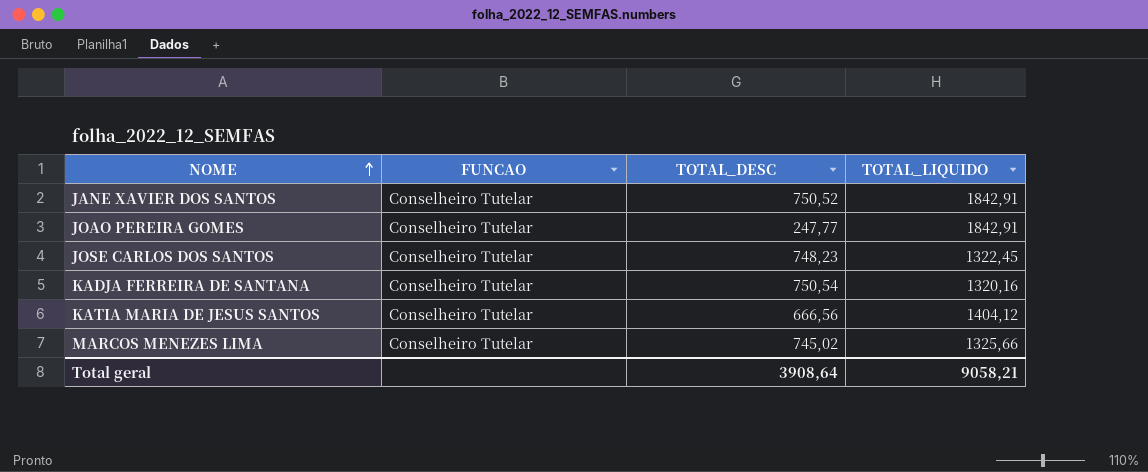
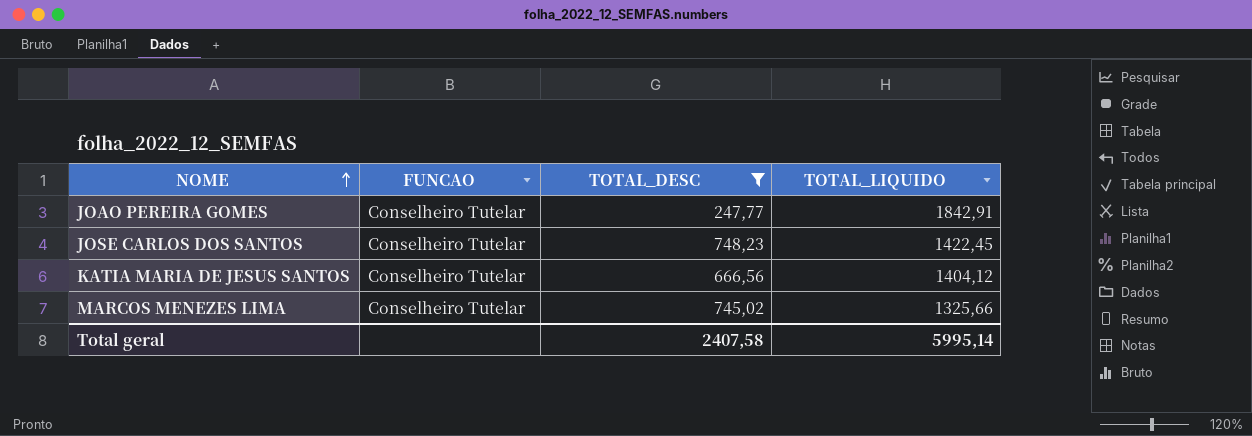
filter: none -> TOTAL_DESC <= 748,23
JOSE CARLOS DOS SANTOS | TOTAL_LIQUIDO: 1322,45 -> 1422,45
Total geral | TOTAL_DESC: 3908,64 -> 2407,58
Total geral | TOTAL_LIQUIDO: 9058,21 -> 5995,14

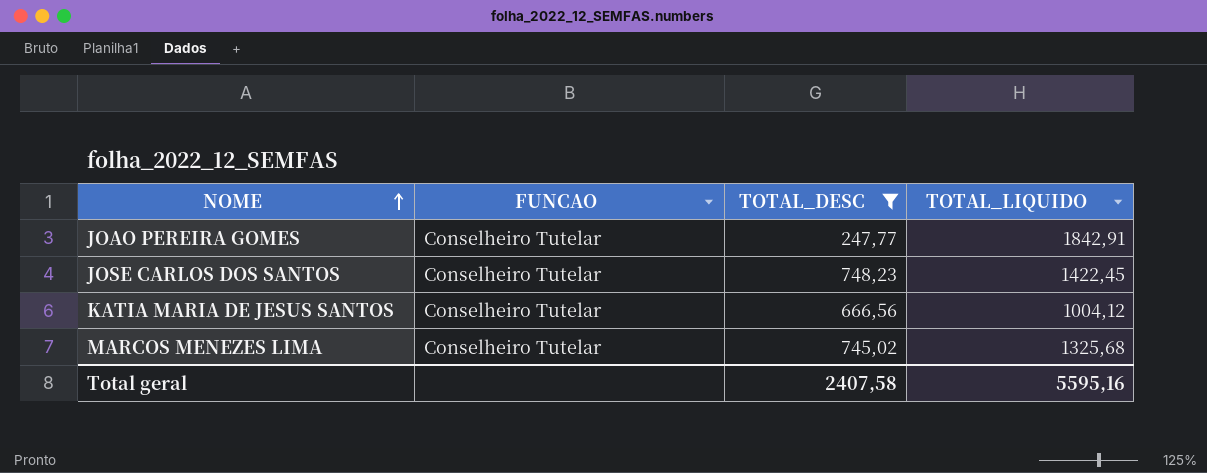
KATIA MARIA DE JESUS SANTOS | TOTAL_LIQUIDO: 1404,12 -> 1004,12
MARCOS MENEZES LIMA | TOTAL_LIQUIDO: 1325,66 -> 1325,68
Total geral | TOTAL_LIQUIDO: 5995,14 -> 5595,16

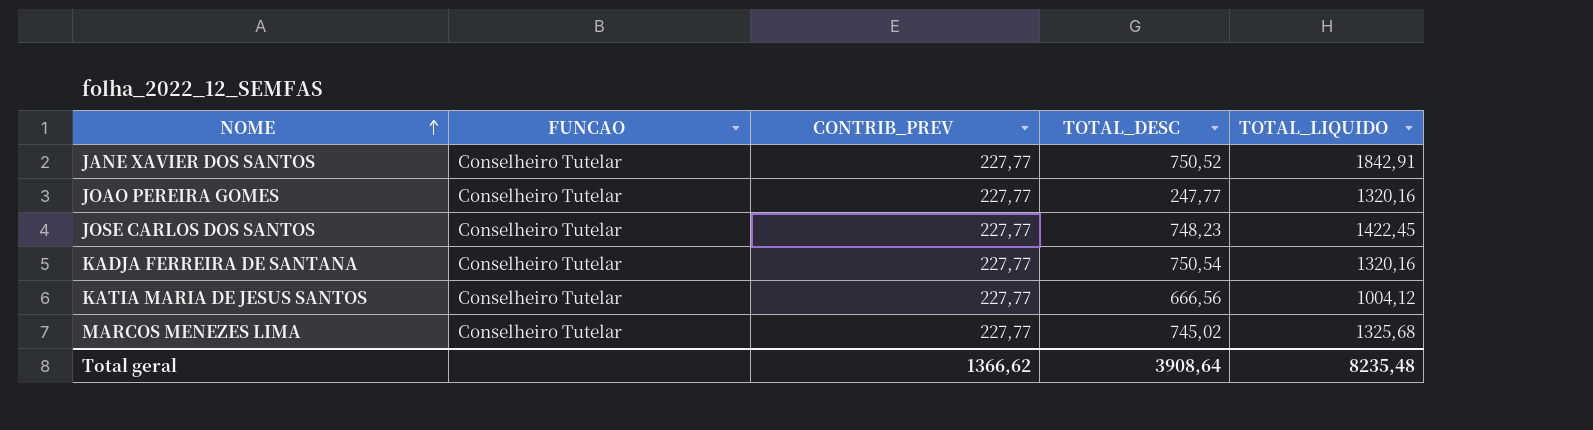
filter: TOTAL_DESC <= 748,23 -> none
column CONTRIB_PREV | position: none -> 3
JOAO PEREIRA GOMES | TOTAL_LIQUIDO: 1842,91 -> 1320,16
Total geral | TOTAL_DESC: 2407,58 -> 3908,64
Total geral | TOTAL_LIQUIDO: 5595,16 -> 8235,48

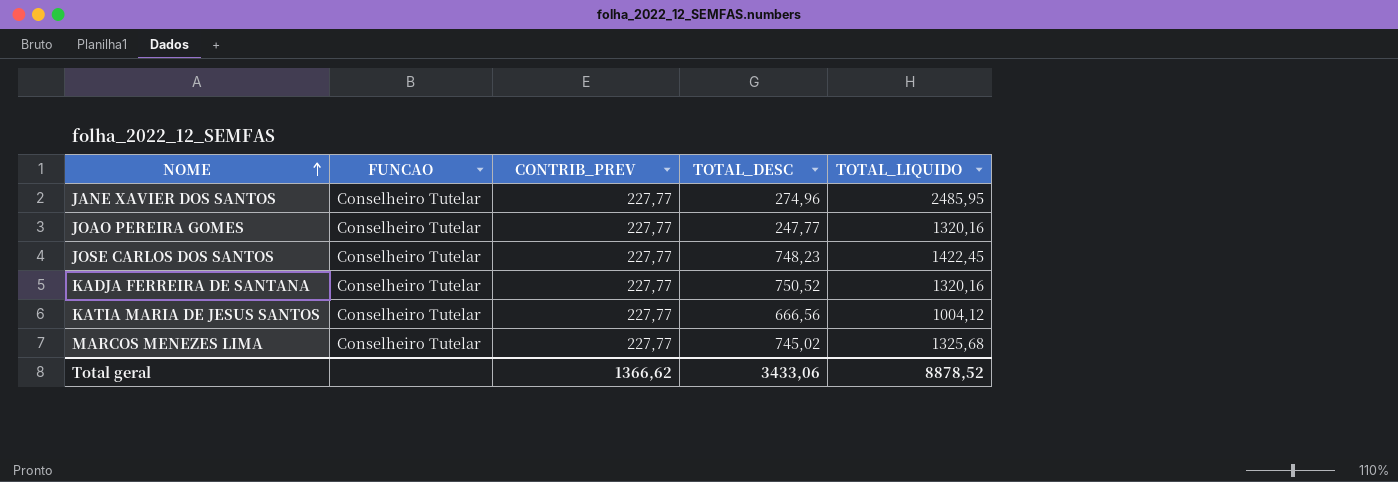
JANE XAVIER DOS SANTOS | TOTAL_DESC: 750,52 -> 274,96
JANE XAVIER DOS SANTOS | TOTAL_LIQUIDO: 1842,91 -> 2485,95
KADJA FERREIRA DE SANTANA | TOTAL_DESC: 750,54 -> 750,52
Total geral | TOTAL_DESC: 3908,64 -> 3433,06
Total geral | TOTAL_LIQUIDO: 8235,48 -> 8878,52

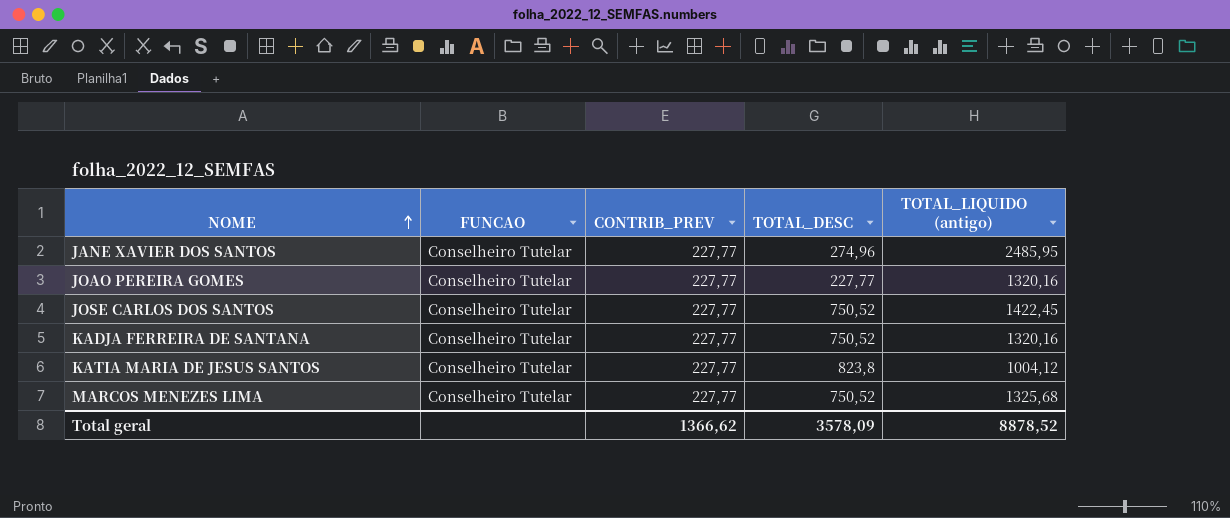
column name: TOTAL_LIQUIDO -> TOTAL_LIQUIDO (antigo)
JOAO PEREIRA GOMES | TOTAL_DESC: 247,77 -> 227,77
JOSE CARLOS DOS SANTOS | TOTAL_DESC: 748,23 -> 750,52
KATIA MARIA DE JESUS SANTOS | TOTAL_DESC: 666,56 -> 823,8
MARCOS MENEZES LIMA | TOTAL_DESC: 745,02 -> 750,52
Total geral | TOTAL_DESC: 3433,06 -> 3578,09

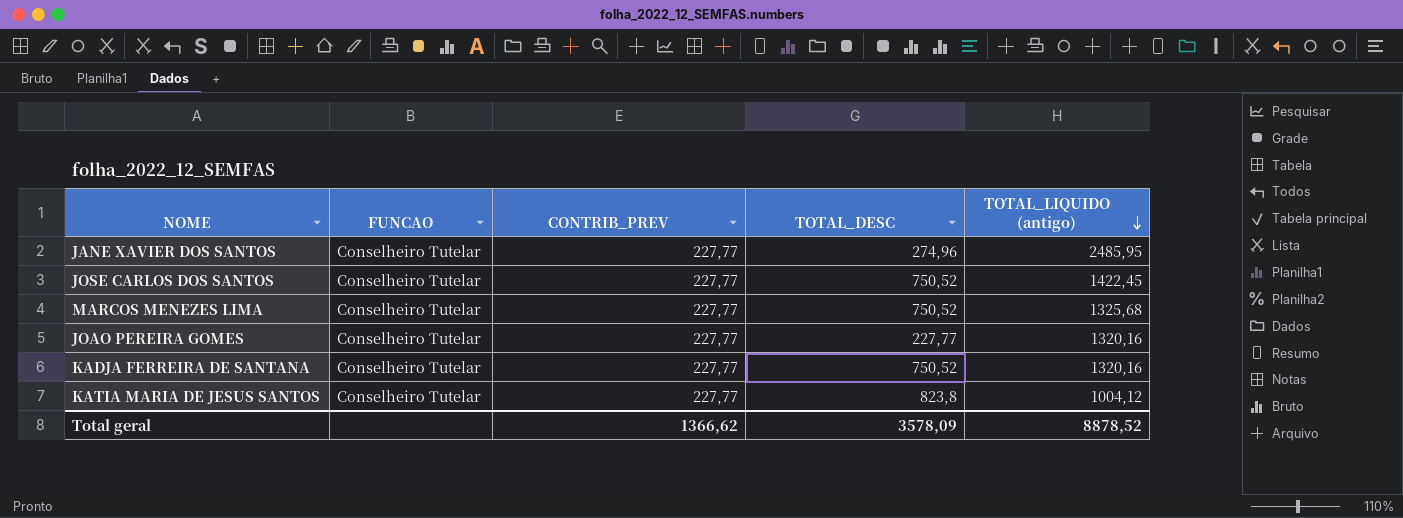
row order: NOME ascending -> TOTAL_LIQUIDO (antigo) descending

